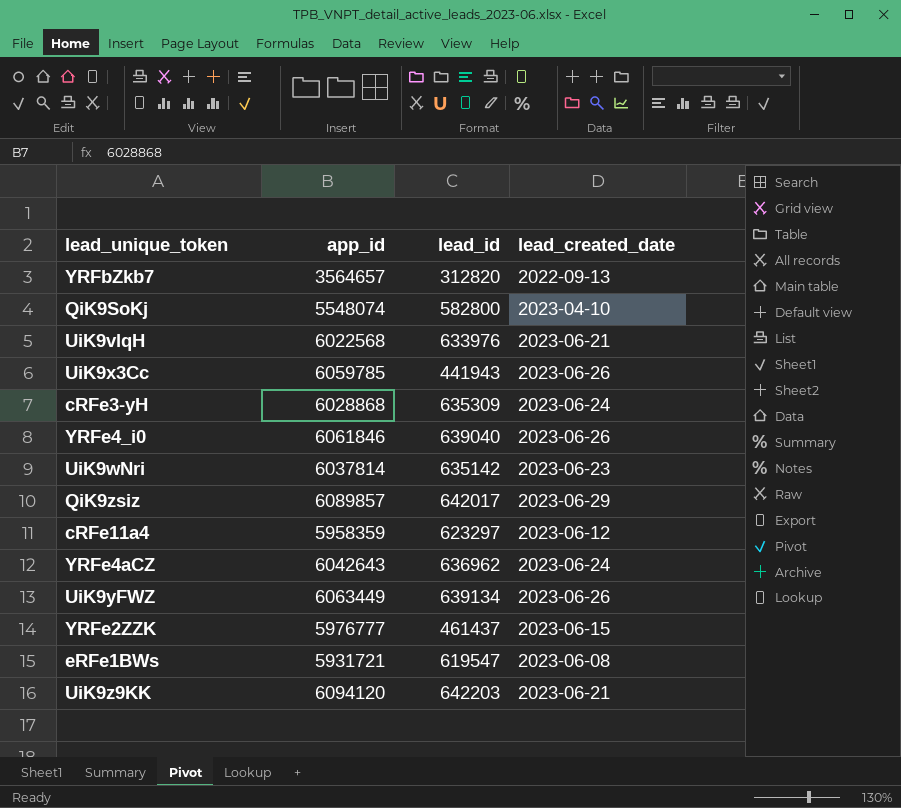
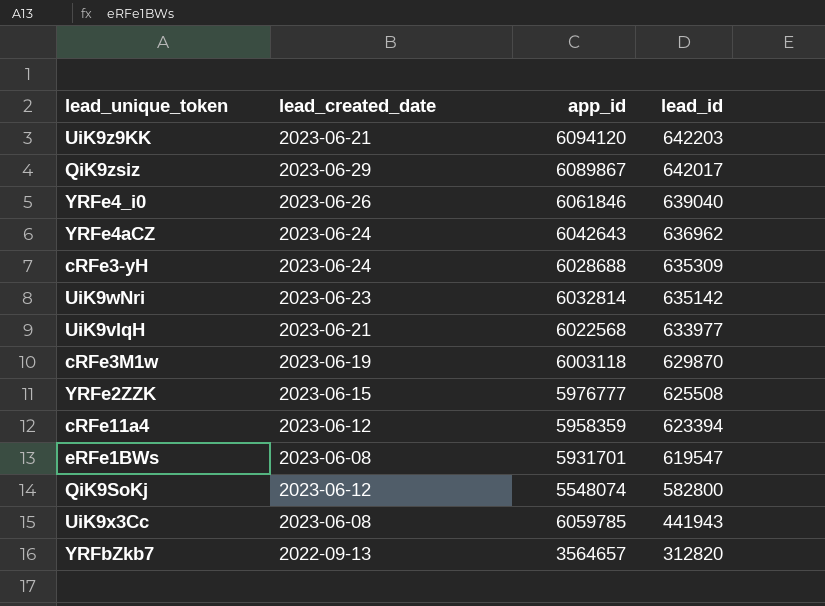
row order: none -> lead_id descending
column lead_created_date | position: 4 -> 2
row UiK9yFWZ: 6063449 | 639134 | 2023-06-26 -> none
QiK9zsiz | app_id: 6089857 -> 6089867
cRFe3-yH | app_id: 6028868 -> 6028688
UiK9wNri | app_id: 6037814 -> 6032814
UiK9vlqH | lead_id: 633976 -> 633977
row cRFe3M1w: none -> 2023-06-19 | 6003118 | 629870
YRFe2ZZK | lead_id: 461437 -> 625508
cRFe11a4 | lead_id: 623297 -> 623394
eRFe1BWs | app_id: 5931721 -> 5931701
QiK9SoKj | lead_created_date: 2023-04-10 -> 2023-06-12
UiK9x3Cc | lead_created_date: 2023-06-26 -> 2023-06-08

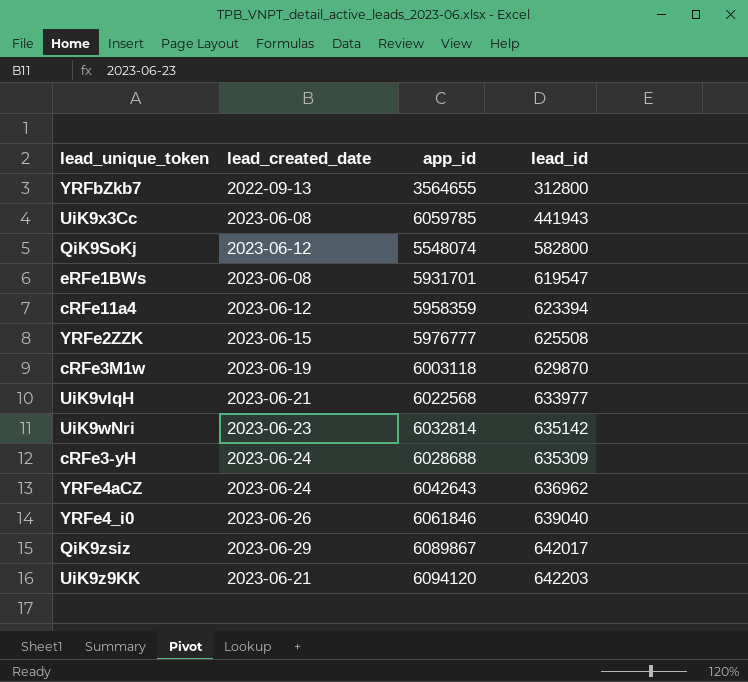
row order: lead_id descending -> lead_id ascending
YRFbZkb7 | app_id: 3564657 -> 3564655
YRFbZkb7 | lead_id: 312820 -> 312800

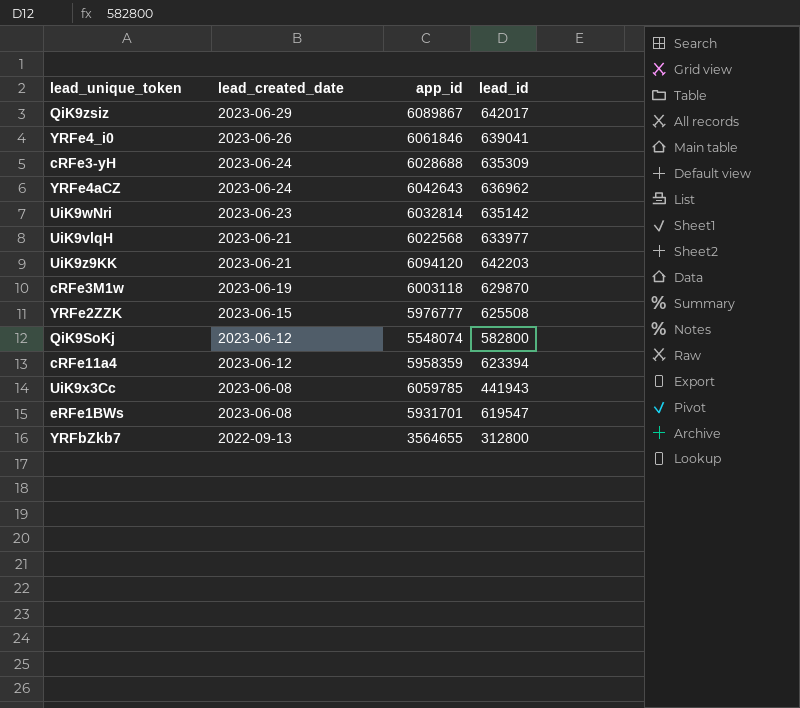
row order: lead_id ascending -> lead_created_date descending
YRFe4_i0 | lead_id: 639040 -> 639041

